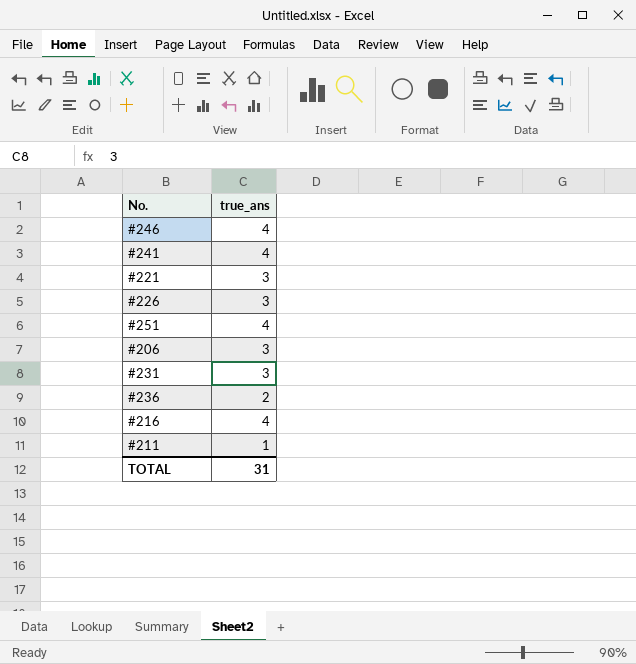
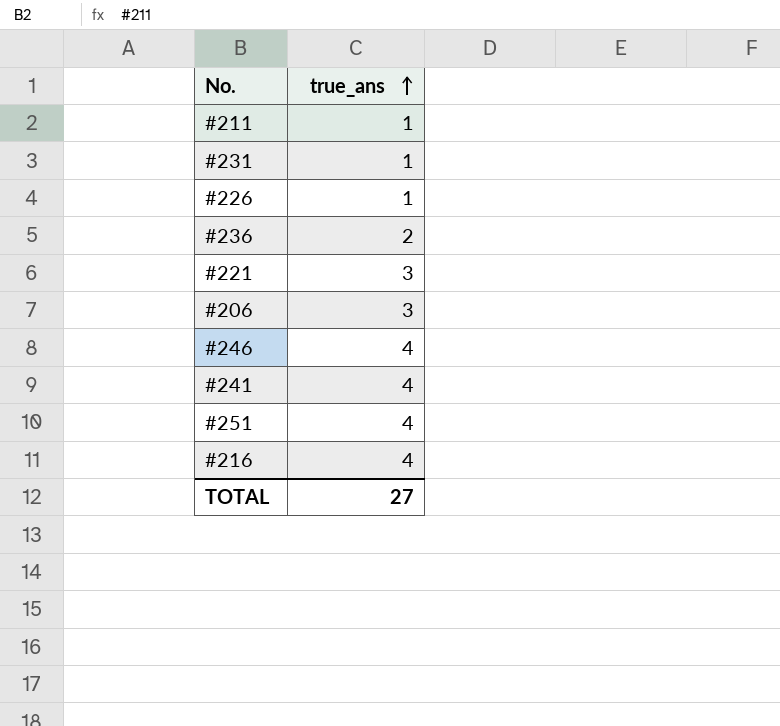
row order: none -> true_ans ascending
#231 | true_ans: 3 -> 1
#226 | true_ans: 3 -> 1
TOTAL | true_ans: 31 -> 27

